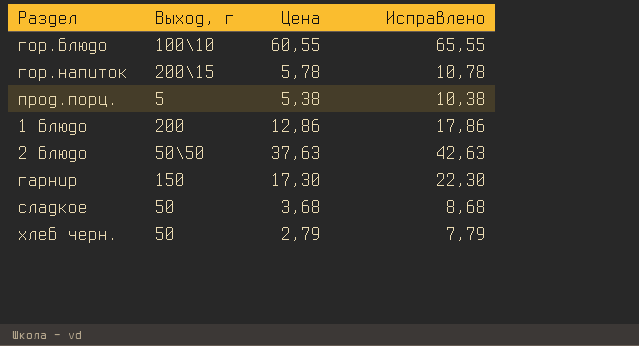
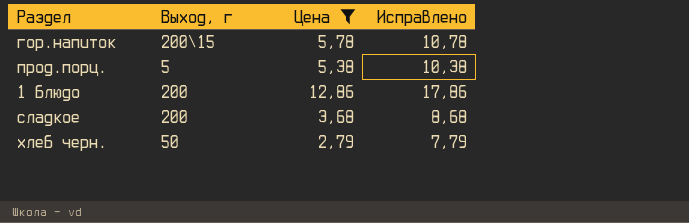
filter: none -> Цена <= 12,86
сладкое | Выход, г: 50 -> 200

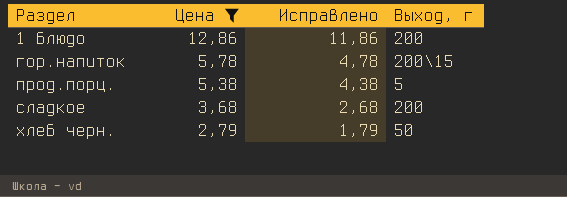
row order: none -> Раздел ascending
column Исправлено | formula: [Цена] + 5 -> [Цена] - 1
column Выход, г | position: 2 -> 4

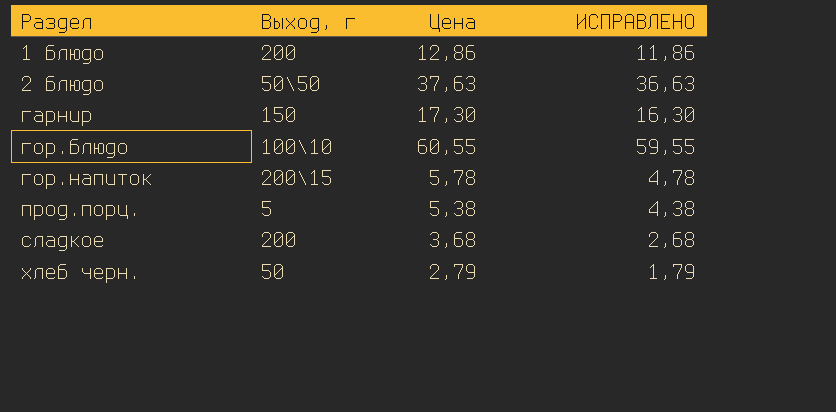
filter: Цена <= 12,86 -> none
column Выход, г | position: 4 -> 2
column name: Исправлено -> ИСПРАВЛЕНО

